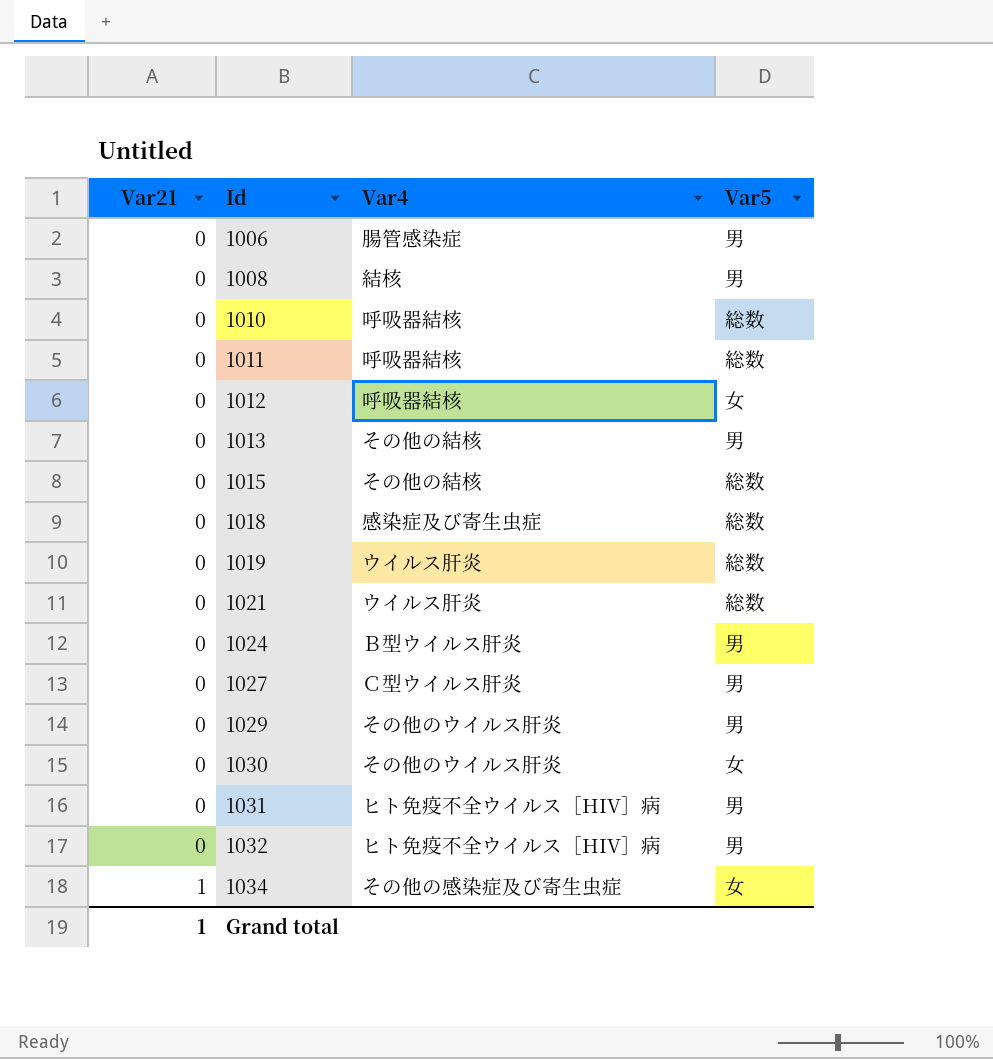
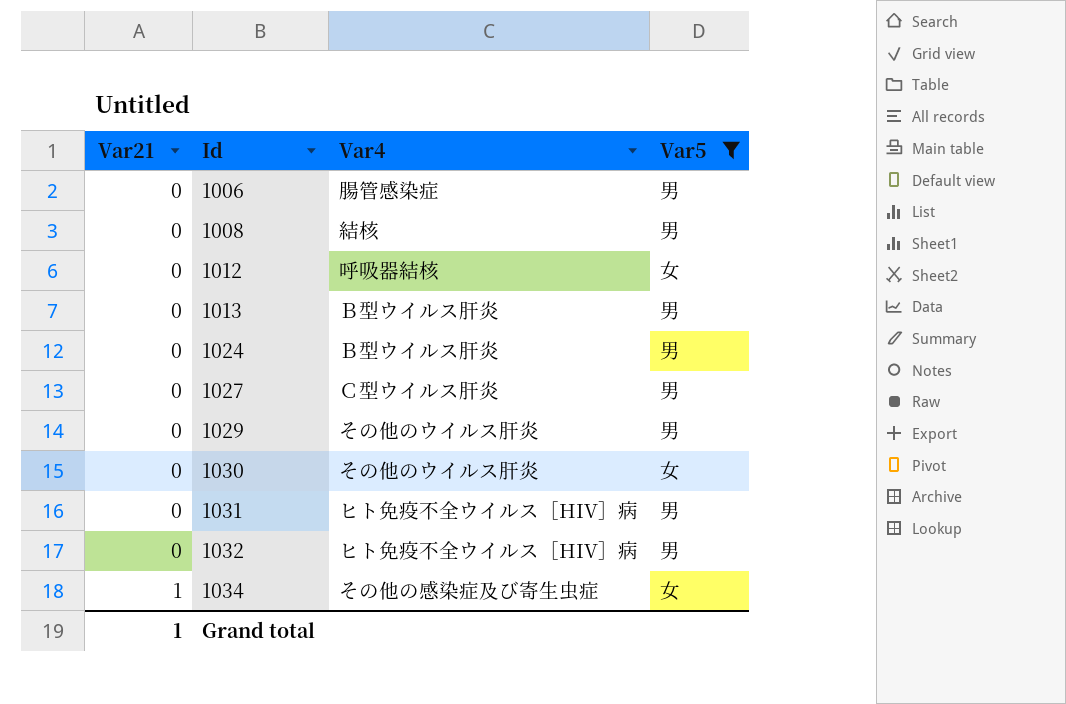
filter: none -> Var5 != 総数
1013 | Var4: その他の結核 -> Ｂ型ウイルス肝炎

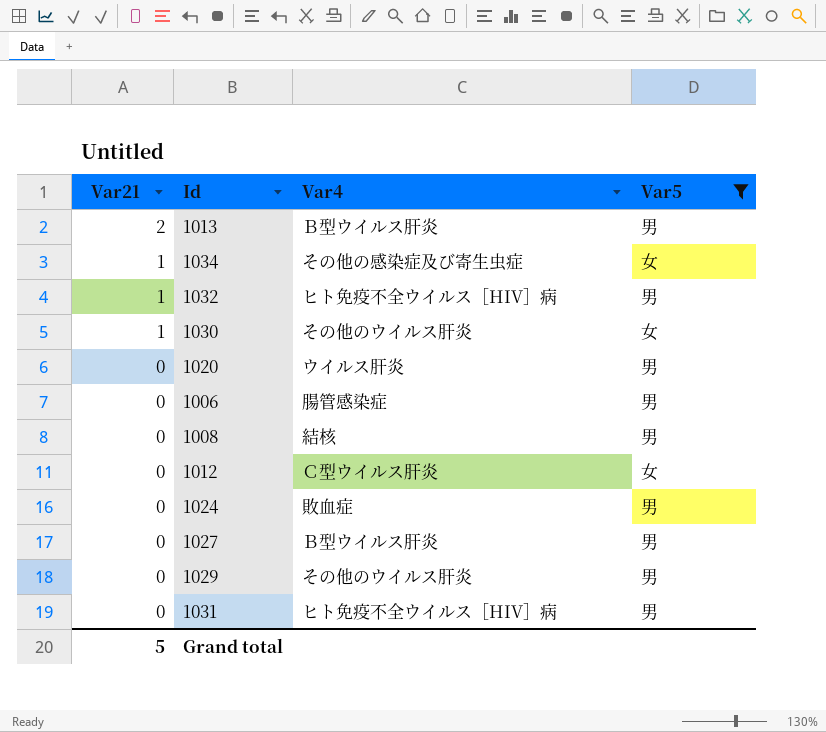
row order: Var21 ascending -> Var21 descending
1013 | Var21: 0 -> 2
1032 | Var21: 0 -> 1
1030 | Var21: 0 -> 1
row 1020: none -> 0 | ウイルス肝炎 | 男
1012 | Var4: 呼吸器結核 -> Ｃ型ウイルス肝炎
1024 | Var4: Ｂ型ウイルス肝炎 -> 敗血症
1027 | Var4: Ｃ型ウイルス肝炎 -> Ｂ型ウイルス肝炎
Grand total | Var21: 1 -> 5

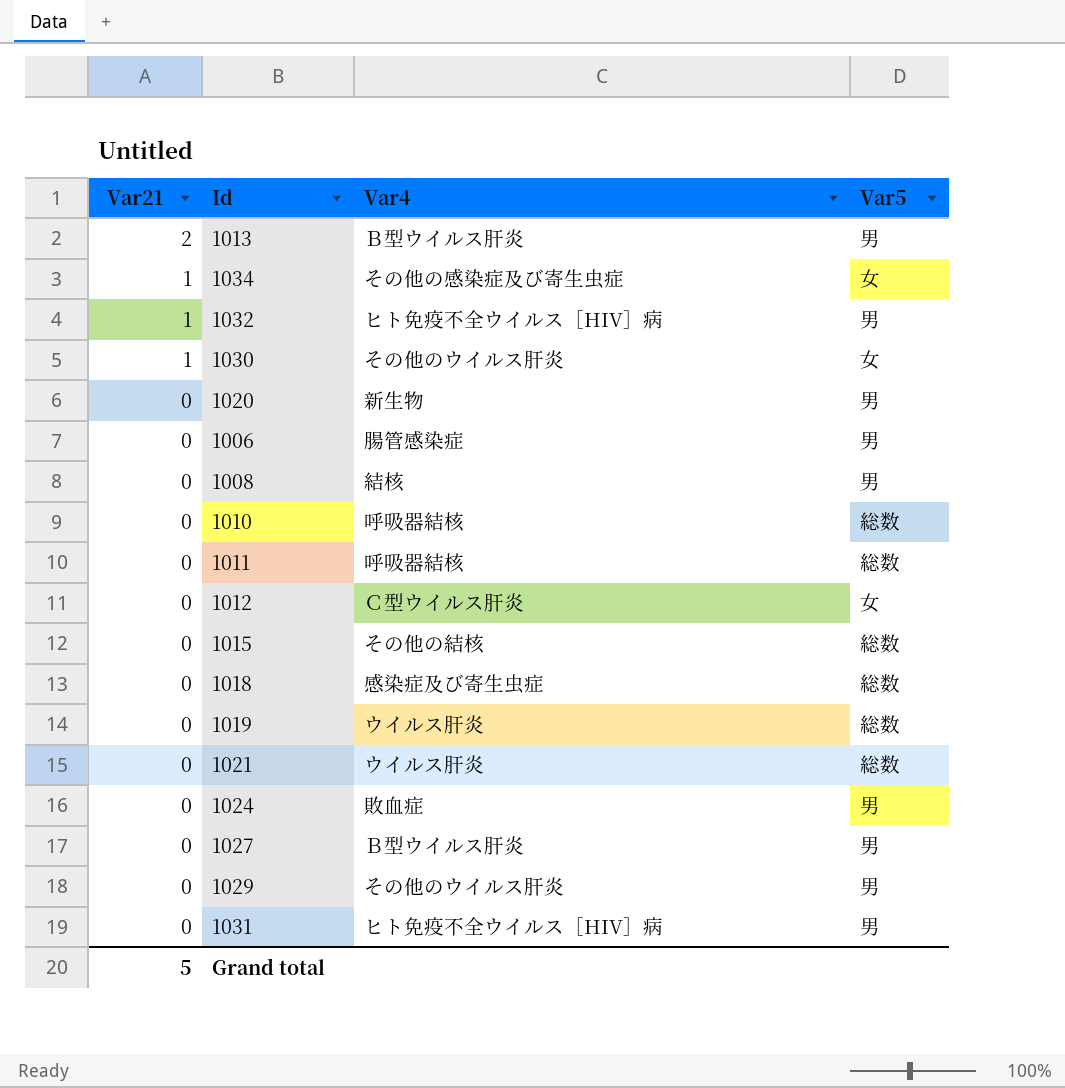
filter: Var5 != 総数 -> none
1020 | Var4: ウイルス肝炎 -> 新生物

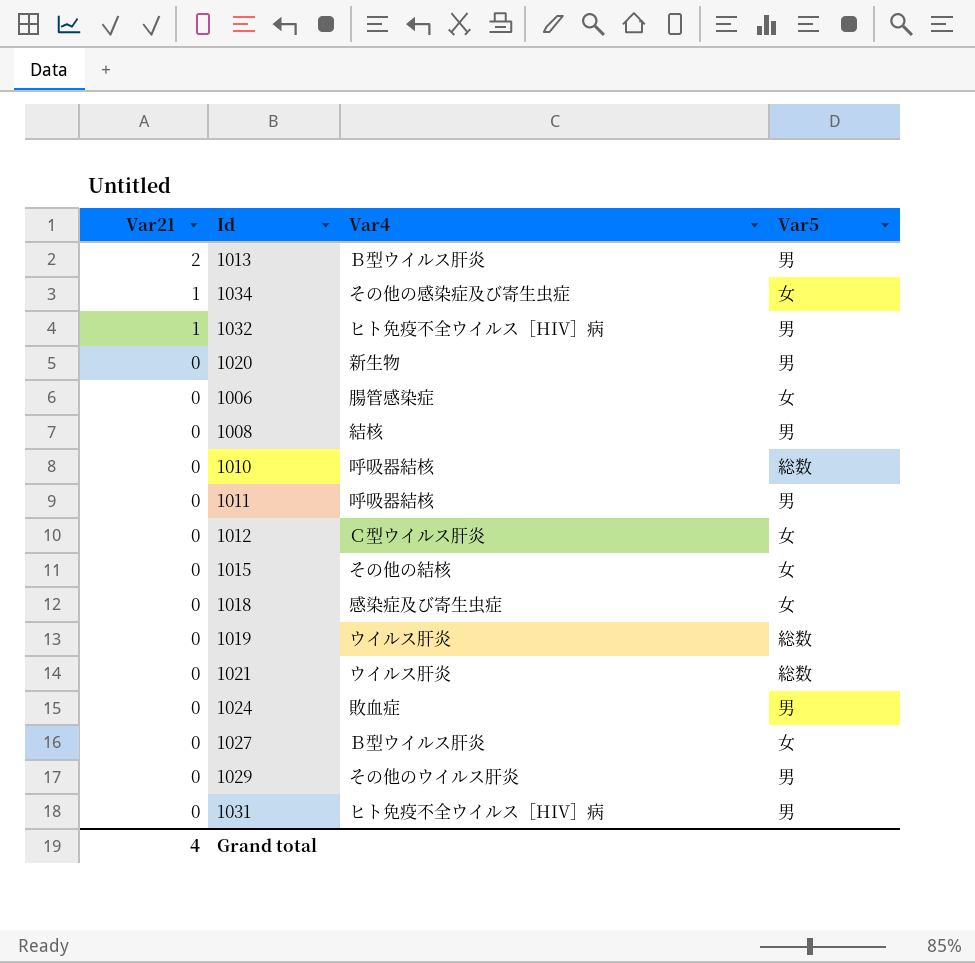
row 1030: 1 | その他のウイルス肝炎 | 女 -> none
1006 | Var5: 男 -> 女
1011 | Var5: 総数 -> 男
1015 | Var5: 総数 -> 女
1018 | Var5: 総数 -> 女
1027 | Var5: 男 -> 女
Grand total | Var21: 5 -> 4

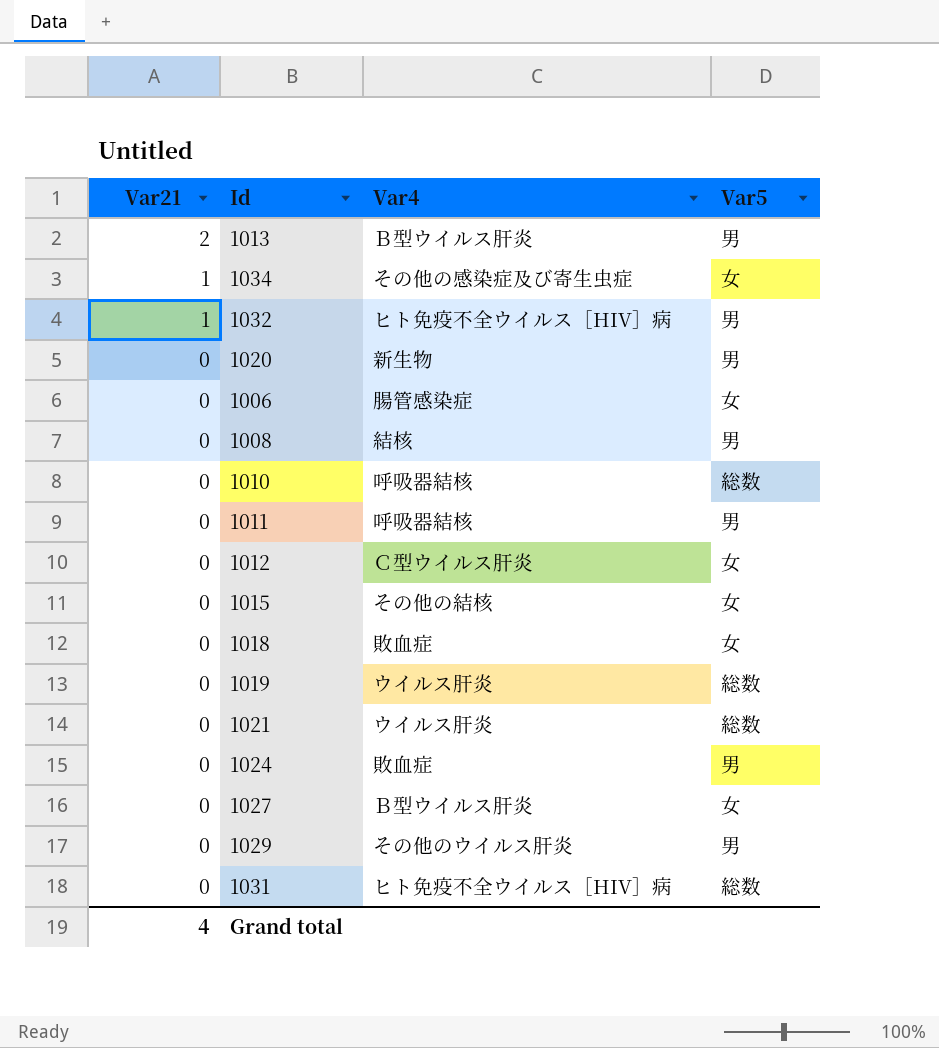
1018 | Var4: 感染症及び寄生虫症 -> 敗血症
1031 | Var5: 男 -> 総数

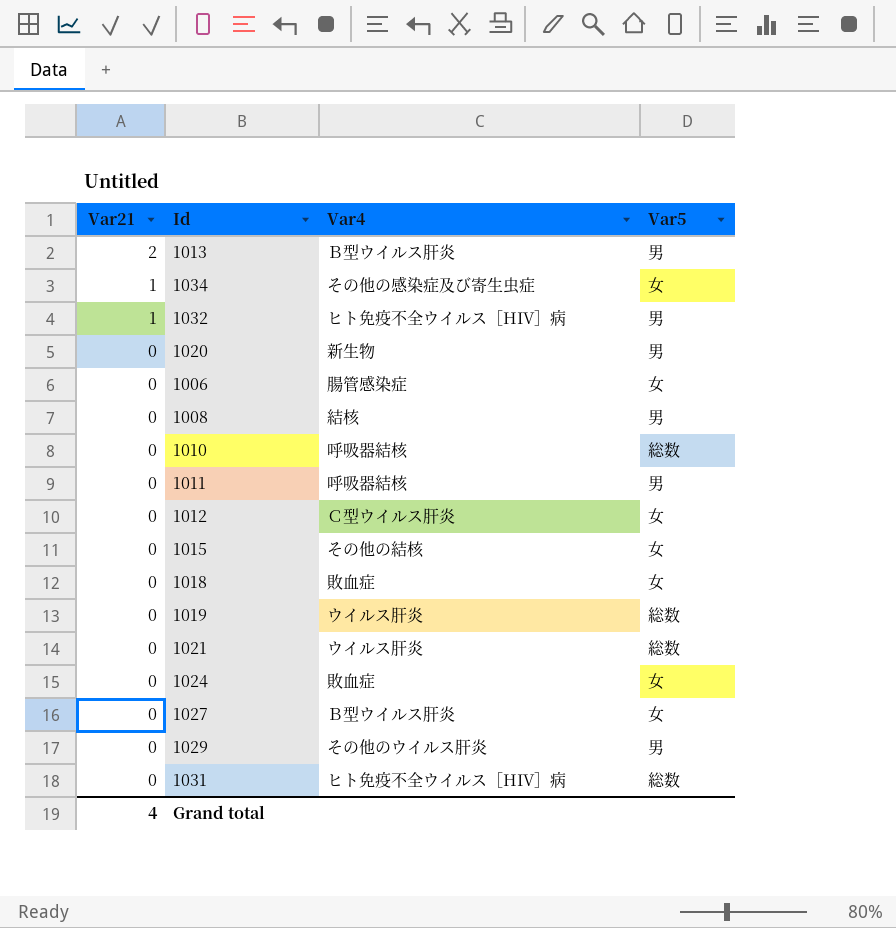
1024 | Var5: 男 -> 女

